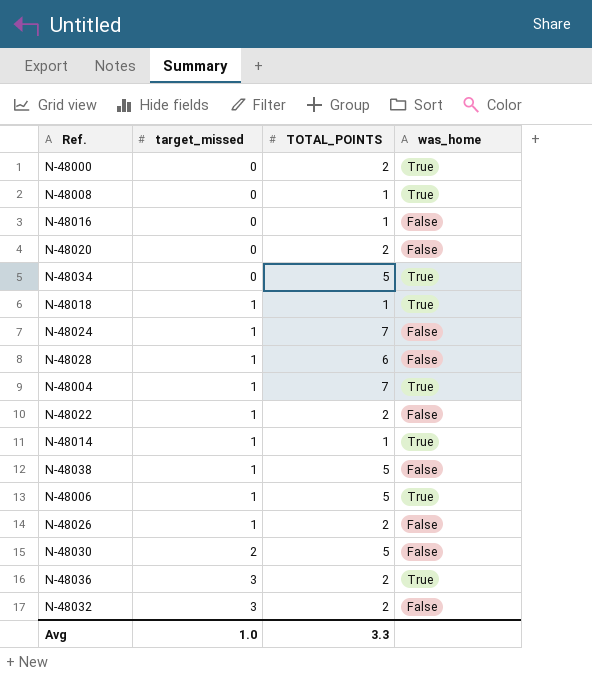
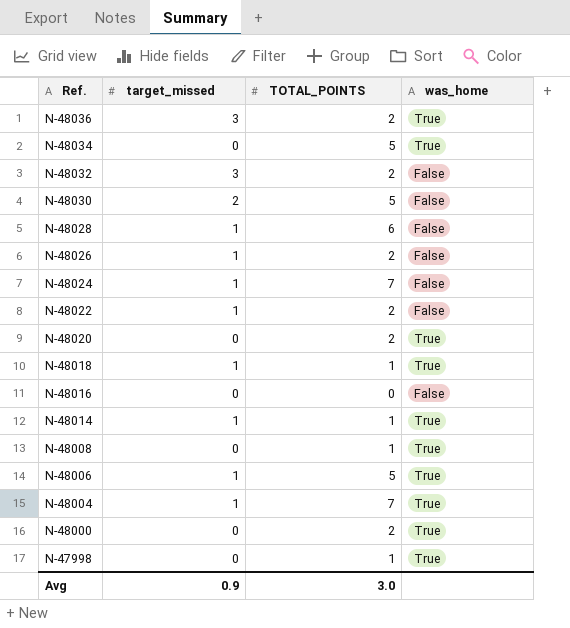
row order: target_missed ascending -> Ref. descending
row N-48038: 1 | 5 | False -> none
N-48020 | was_home: False -> True
N-48016 | TOTAL_POINTS: 1 -> 0
row N-47998: none -> 0 | 1 | True
Avg | target_missed: 1.0 -> 0.9
Avg | TOTAL_POINTS: 3.3 -> 3.0

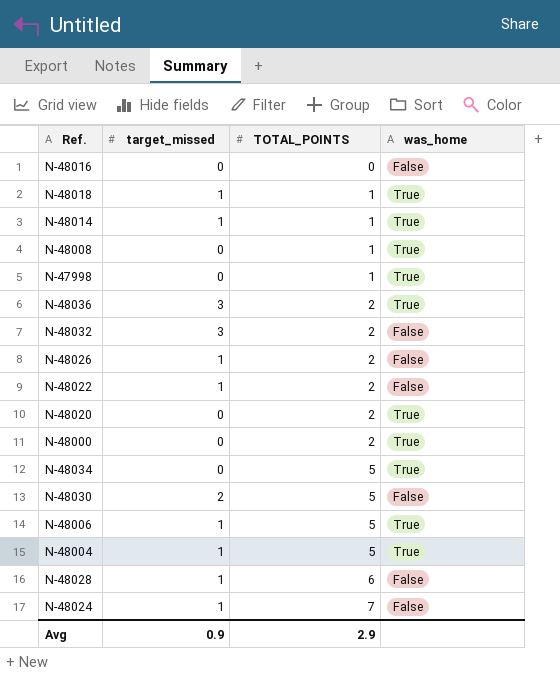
row order: Ref. descending -> TOTAL_POINTS ascending
N-48004 | TOTAL_POINTS: 7 -> 5
Avg | TOTAL_POINTS: 3.0 -> 2.9

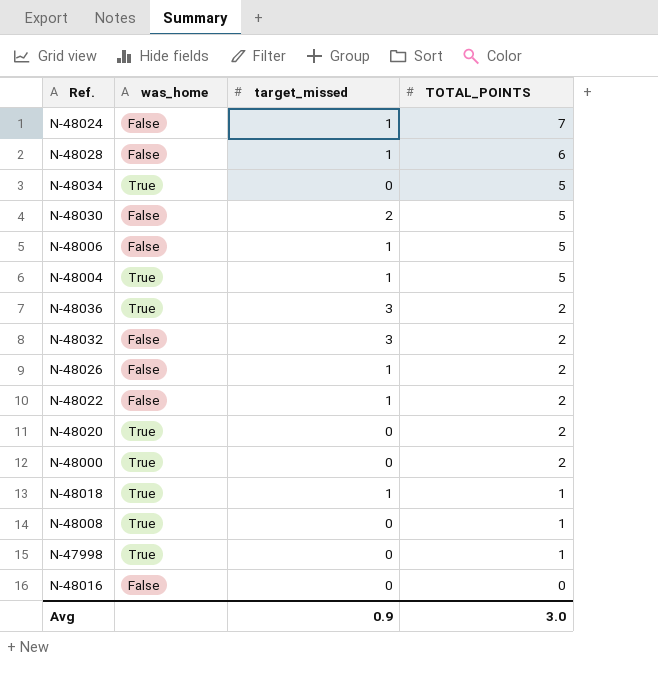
row order: TOTAL_POINTS ascending -> TOTAL_POINTS descending
column was_home | position: 4 -> 2
row N-48014: 1 | 1 | True -> none
N-48006 | was_home: True -> False
Avg | TOTAL_POINTS: 2.9 -> 3.0

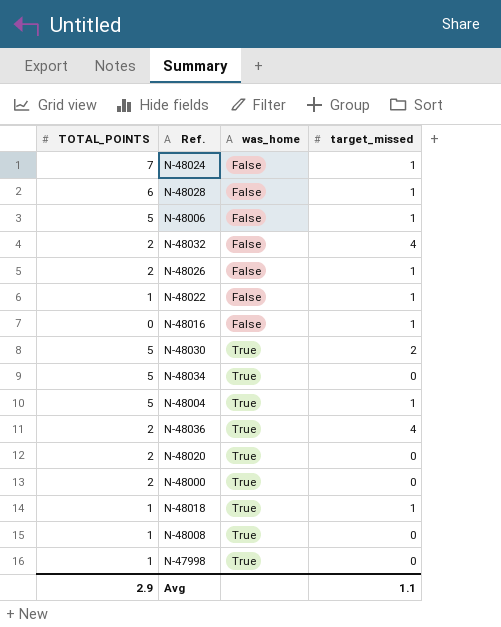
row order: TOTAL_POINTS descending -> was_home ascending
column TOTAL_POINTS | position: 4 -> 1
N-48032 | target_missed: 3 -> 4
N-48022 | TOTAL_POINTS: 2 -> 1
N-48016 | target_missed: 0 -> 1
N-48030 | was_home: False -> True
N-48036 | target_missed: 3 -> 4
Avg | TOTAL_POINTS: 3.0 -> 2.9
Avg | target_missed: 0.9 -> 1.1

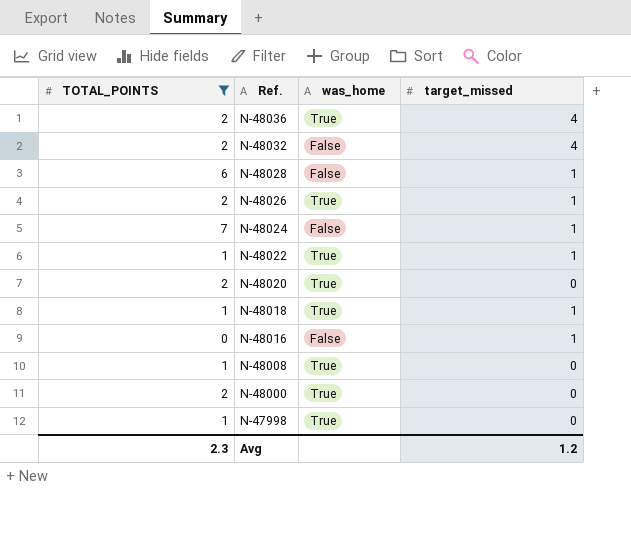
filter: none -> TOTAL_POINTS != 5
row order: was_home ascending -> Ref. descending
N-48026 | was_home: False -> True
N-48022 | was_home: False -> True
Avg | TOTAL_POINTS: 2.9 -> 2.3
Avg | target_missed: 1.1 -> 1.2

